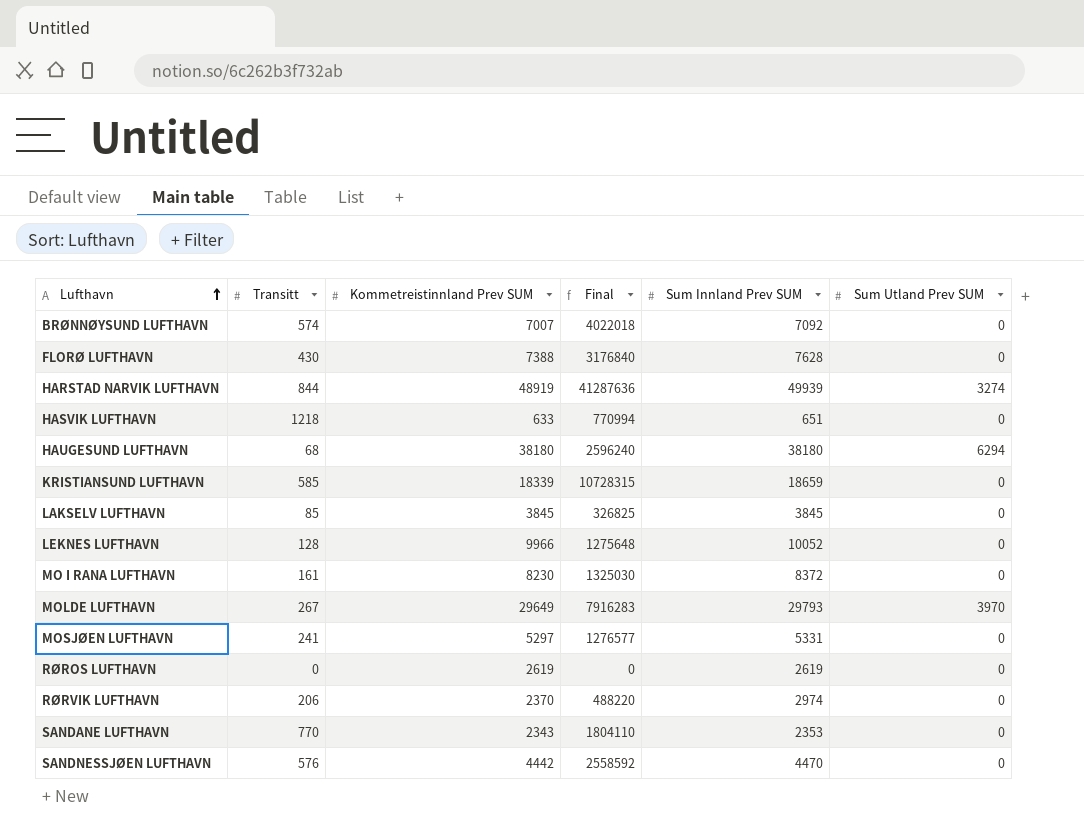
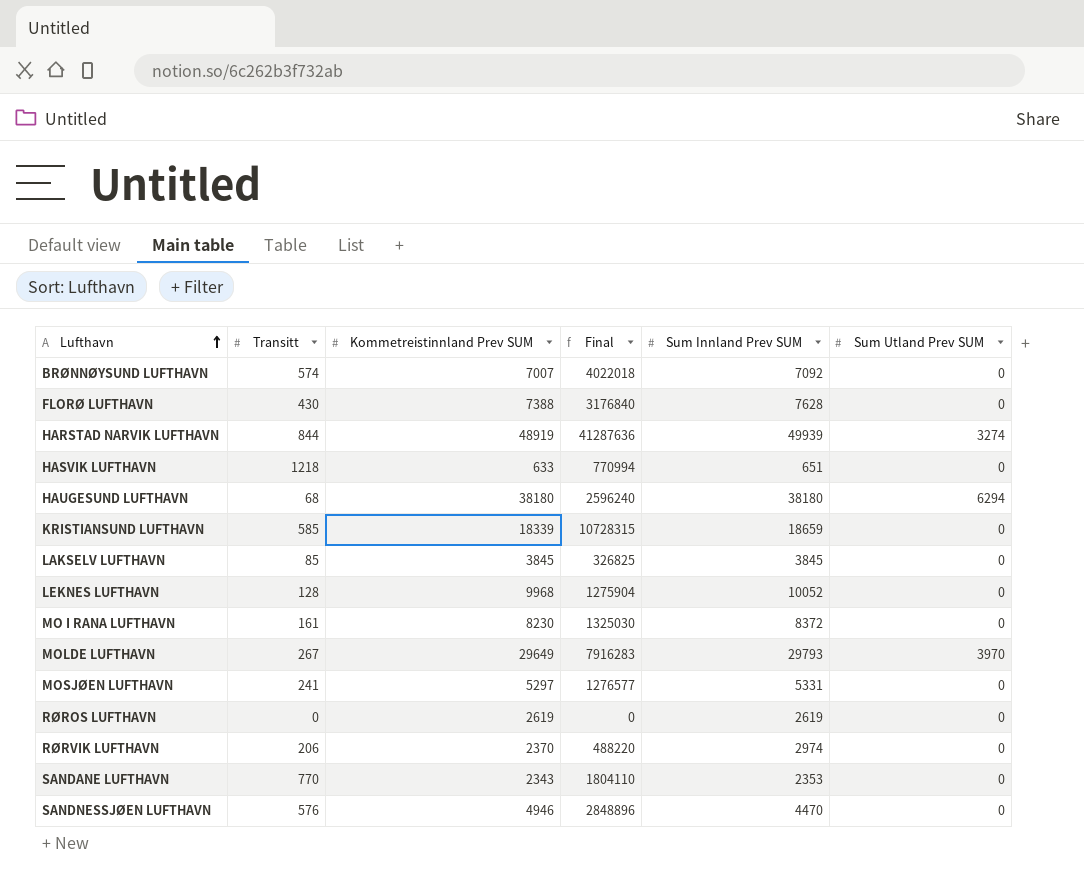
LEKNES LUFTHAVN | Kommetreistinnland Prev SUM: 9966 -> 9968
LEKNES LUFTHAVN | Final: 1275648 -> 1275904
SANDNESSJØEN LUFTHAVN | Kommetreistinnland Prev SUM: 4442 -> 4946
SANDNESSJØEN LUFTHAVN | Final: 2558592 -> 2848896

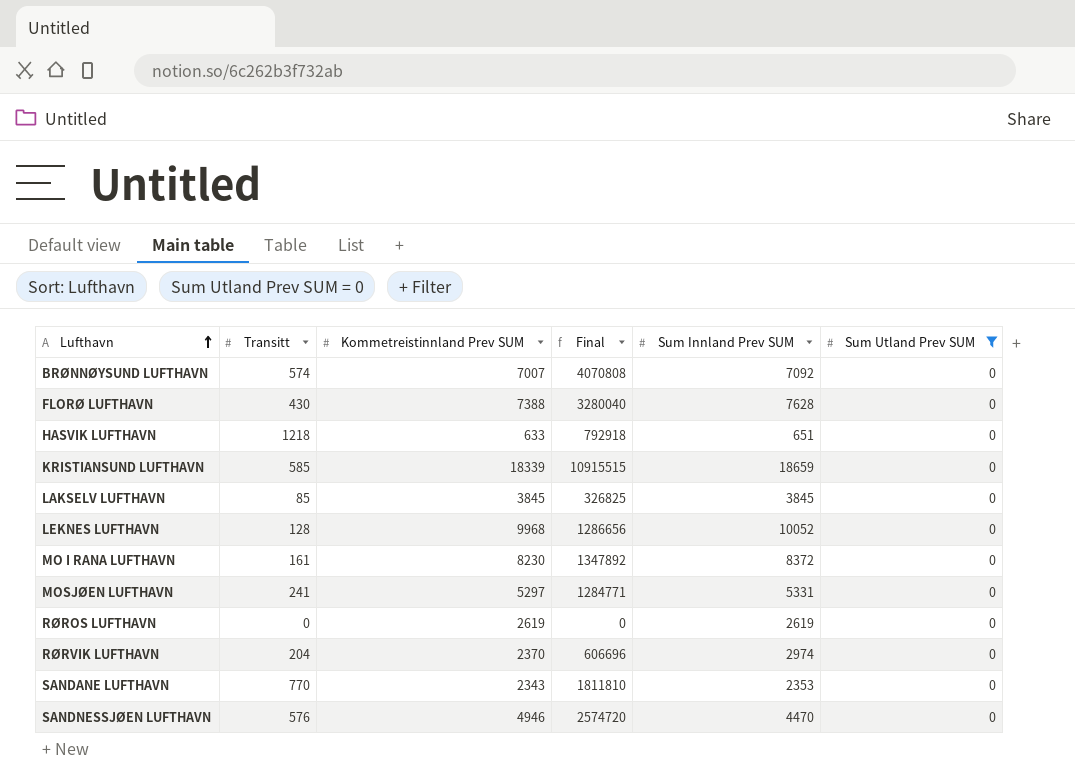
filter: none -> Sum Utland Prev SUM = 0
column Final | formula: [Transitt] * [Kommetreistinnland Prev SUM] -> [Transitt] * [Sum Innland Prev SUM]
RØRVIK LUFTHAVN | Transitt: 206 -> 204

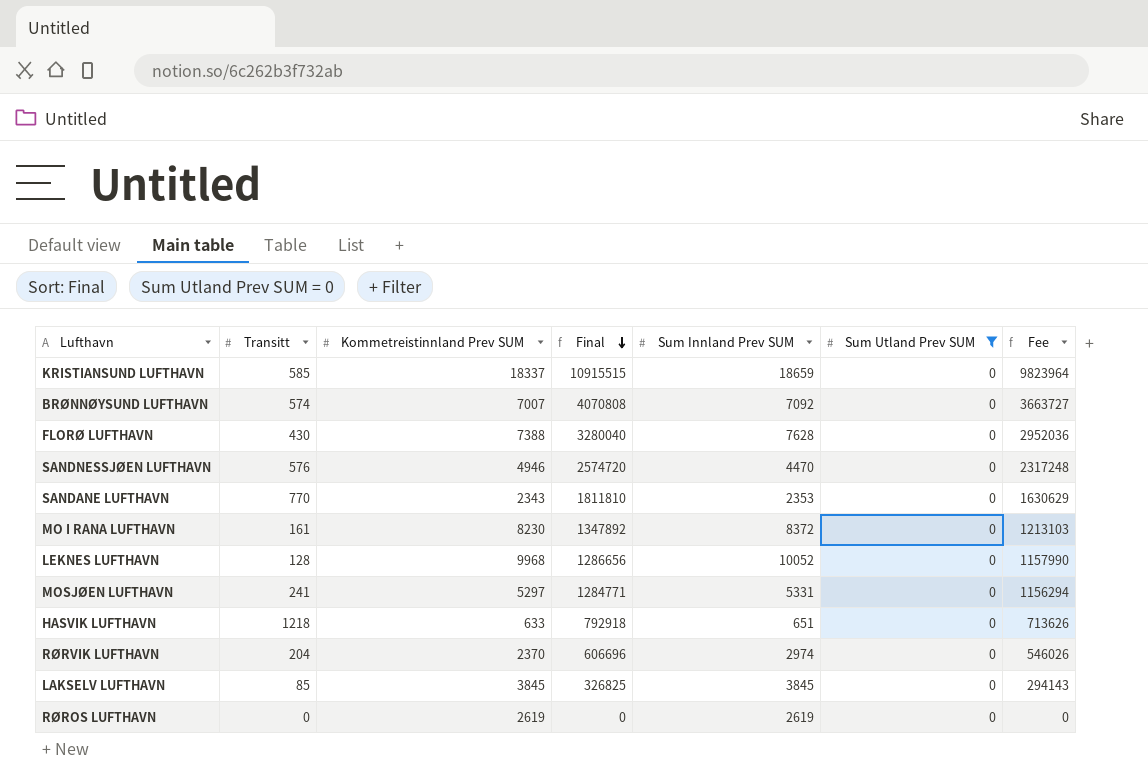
row order: Lufthavn ascending -> Final descending
column Fee | formula: none -> [Final] * 0.9
KRISTIANSUND LUFTHAVN | Kommetreistinnland Prev SUM: 18339 -> 18337

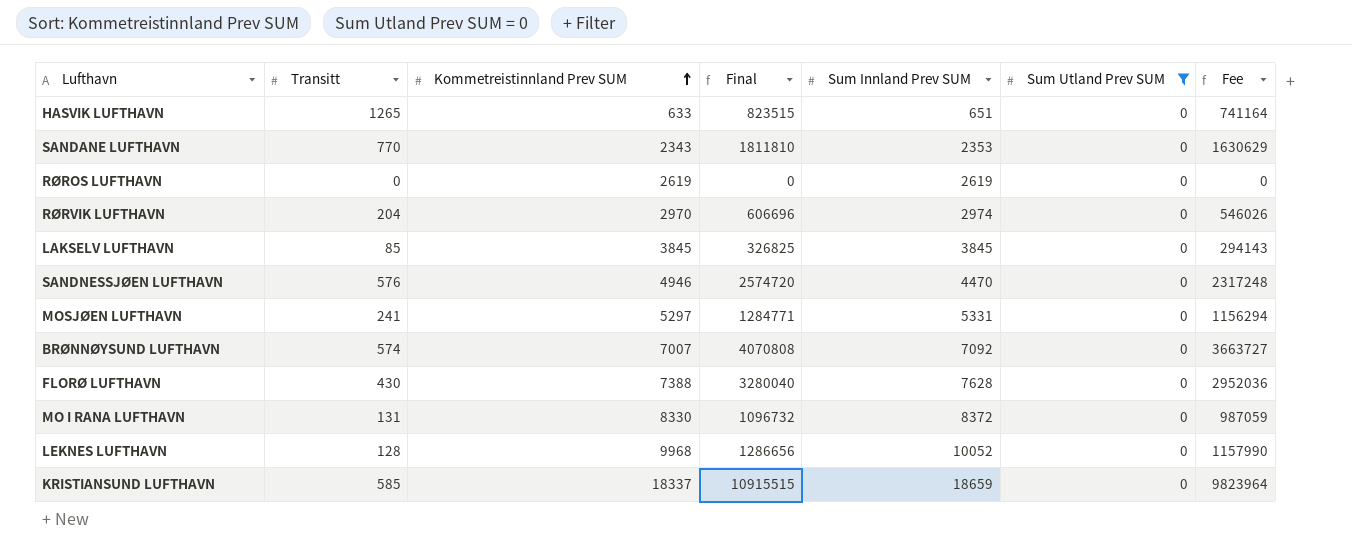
row order: Final descending -> Kommetreistinnland Prev SUM ascending
HASVIK LUFTHAVN | Transitt: 1218 -> 1265
HASVIK LUFTHAVN | Final: 792918 -> 823515
HASVIK LUFTHAVN | Fee: 713626 -> 741164
RØRVIK LUFTHAVN | Kommetreistinnland Prev SUM: 2370 -> 2970
MO I RANA LUFTHAVN | Transitt: 161 -> 131
MO I RANA LUFTHAVN | Kommetreistinnland Prev SUM: 8230 -> 8330
MO I RANA LUFTHAVN | Final: 1347892 -> 1096732
MO I RANA LUFTHAVN | Fee: 1213103 -> 987059

